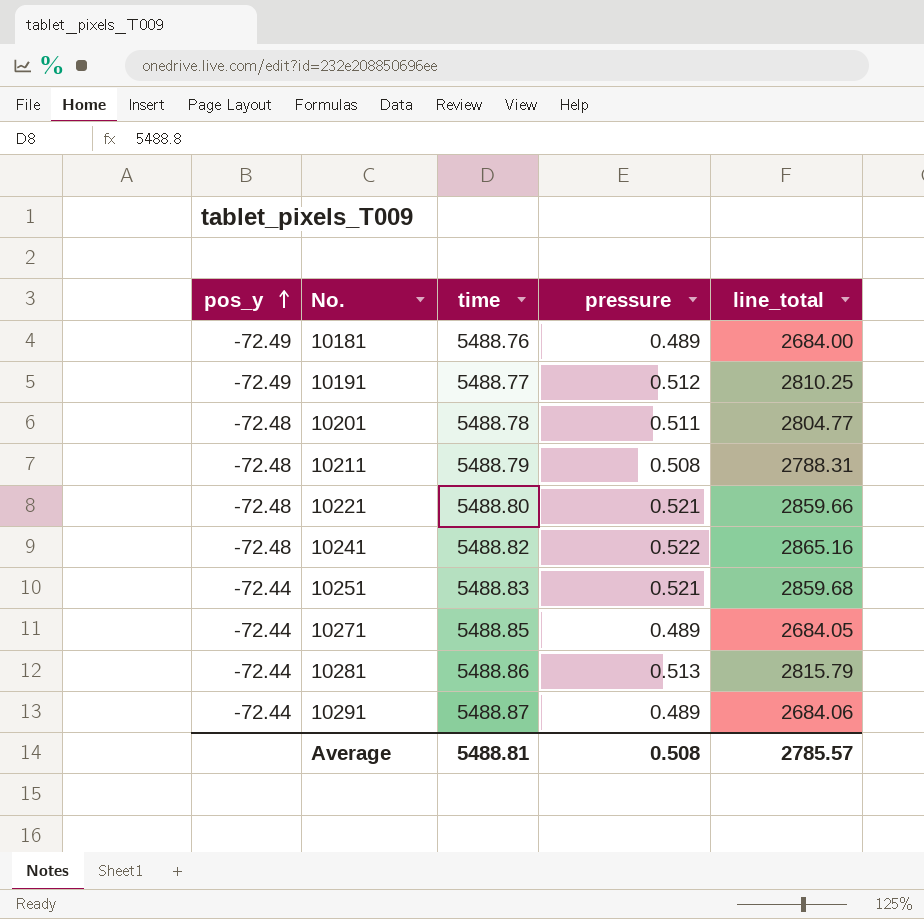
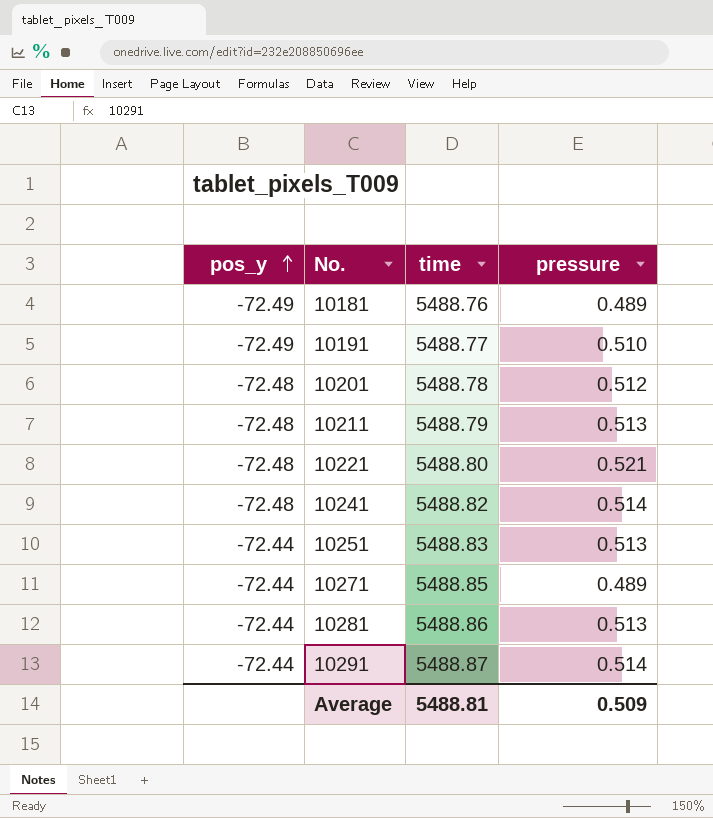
column line_total | formula: [time] * [pressure] -> none
10191 | pressure: 0.512 -> 0.510
10201 | pressure: 0.511 -> 0.512
10211 | pressure: 0.508 -> 0.513
10241 | pressure: 0.522 -> 0.514
10251 | pressure: 0.521 -> 0.513
10291 | pressure: 0.489 -> 0.514
Average | pressure: 0.508 -> 0.509

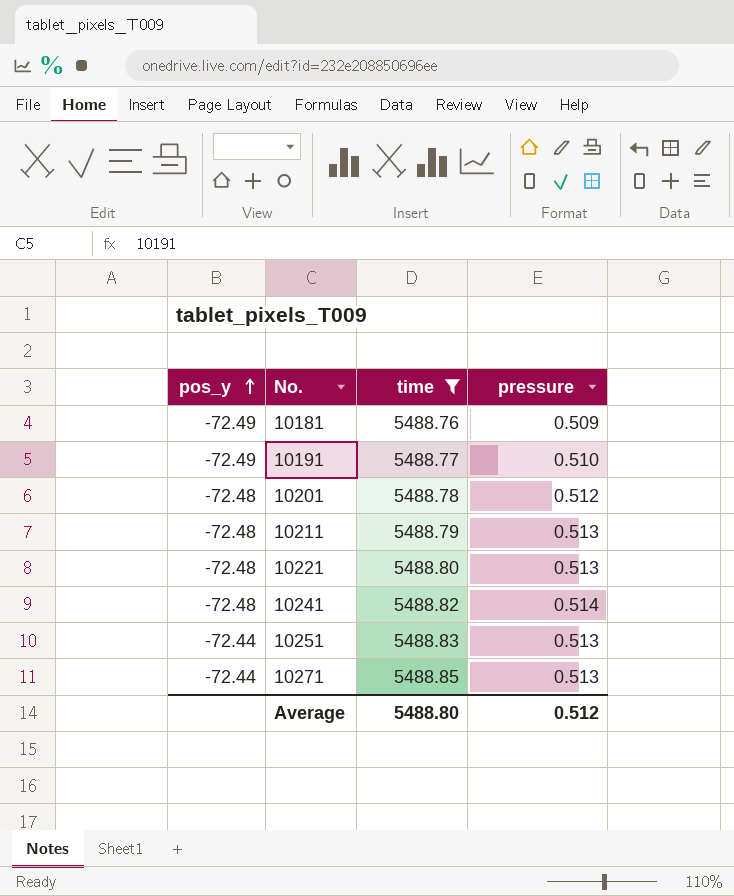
filter: none -> time <= 5488.85
10181 | pressure: 0.489 -> 0.509
10221 | pressure: 0.521 -> 0.513
10271 | pressure: 0.489 -> 0.513
Average | time: 5488.81 -> 5488.80
Average | pressure: 0.509 -> 0.512

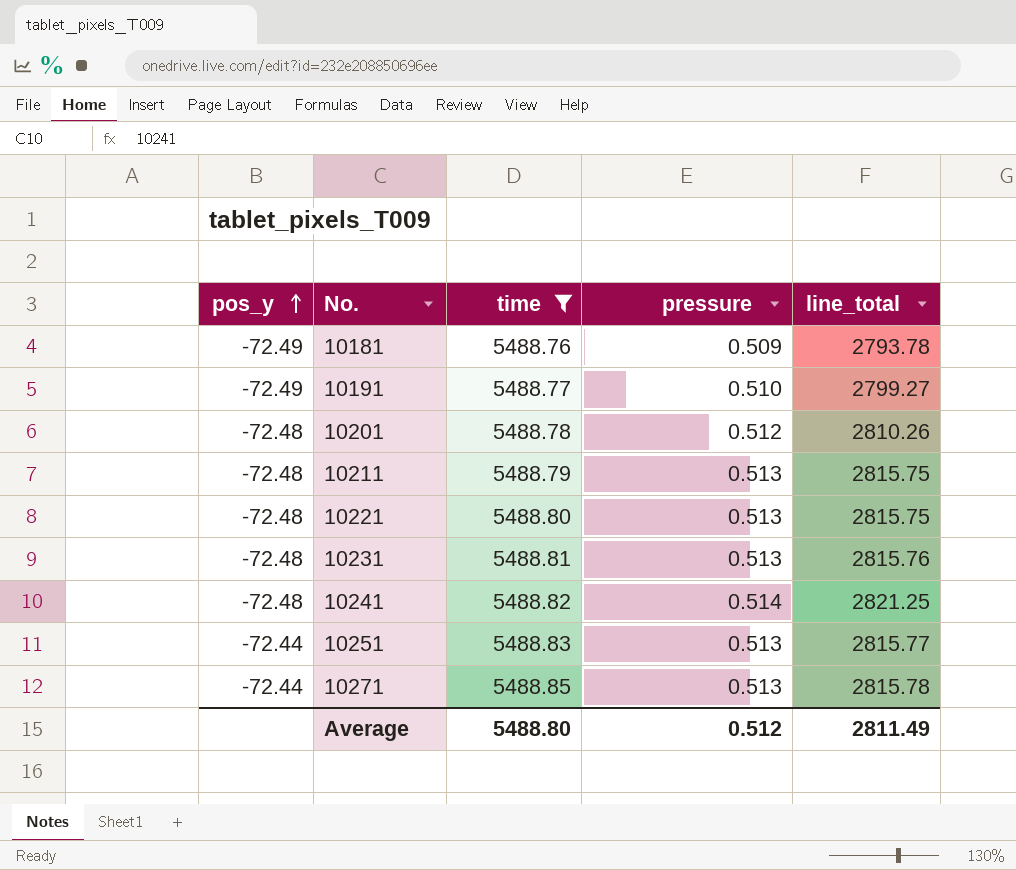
column line_total | formula: none -> [time] * [pressure]
row 10231: none -> -72.48 | 5488.81 | 0.513 | 2815.76

